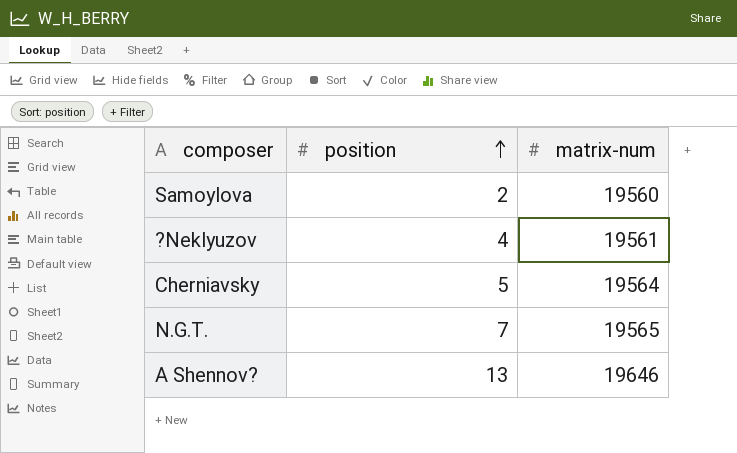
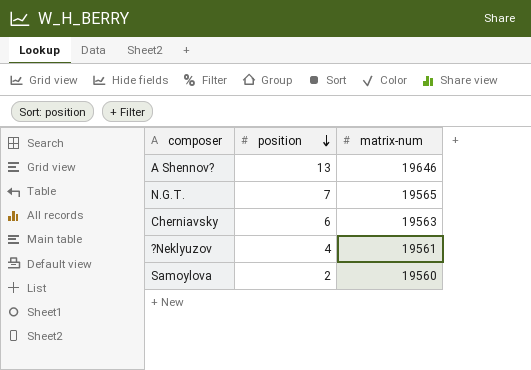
row order: position ascending -> position descending
Cherniavsky | position: 5 -> 6
Cherniavsky | matrix-num: 19564 -> 19563

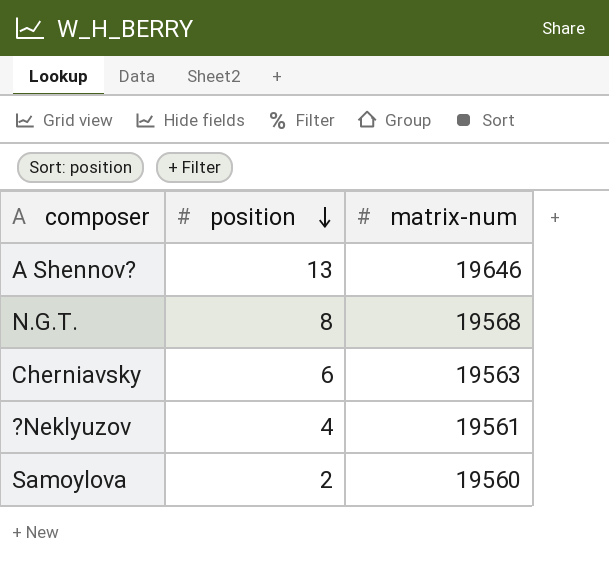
N.G.T. | position: 7 -> 8
N.G.T. | matrix-num: 19565 -> 19568

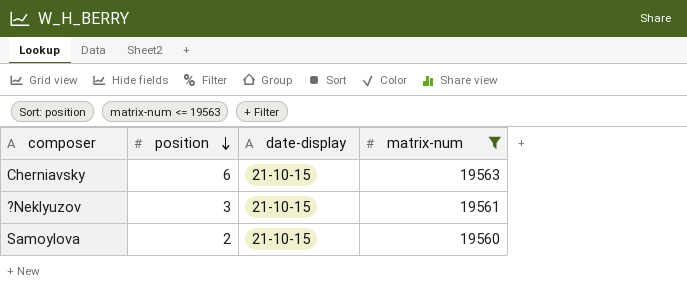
filter: none -> matrix-num <= 19563
column date-display | position: none -> 3
?Neklyuzov | position: 4 -> 3

